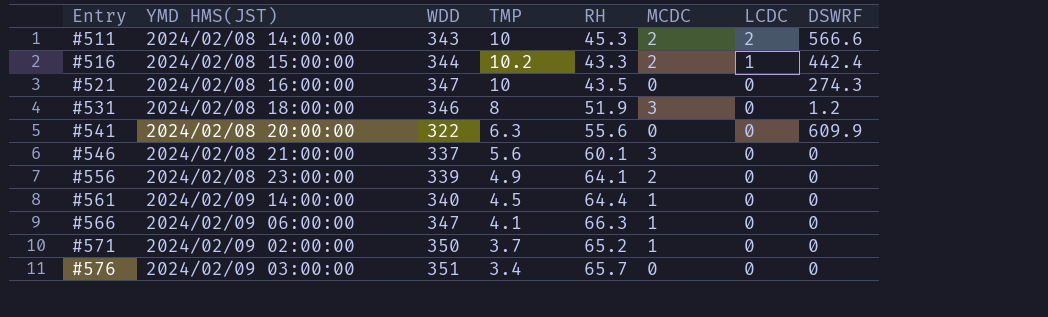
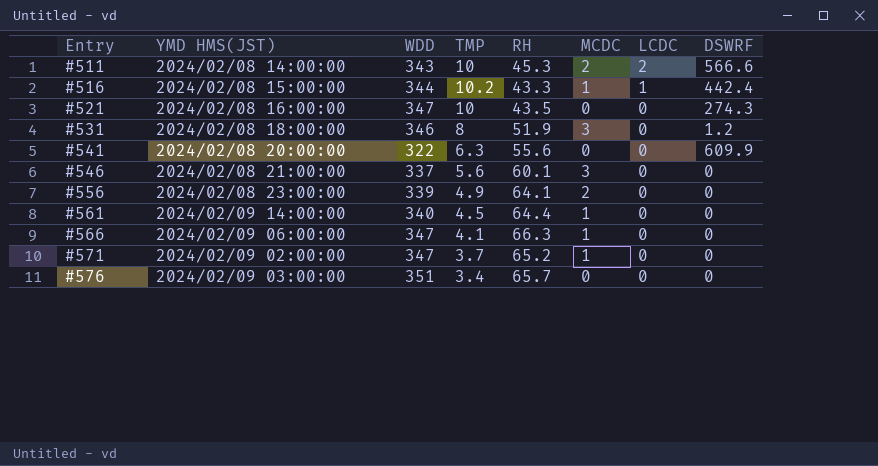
#516 | MCDC: 2 -> 1
#571 | WDD: 350 -> 347

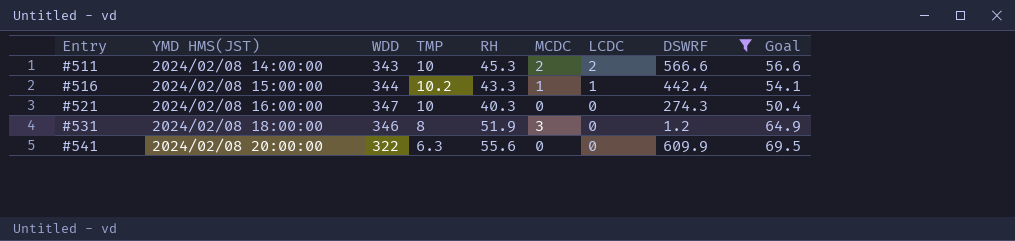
filter: none -> DSWRF != 0
column Goal | formula: none -> [RH] * 1.25
#521 | RH: 43.5 -> 40.3

